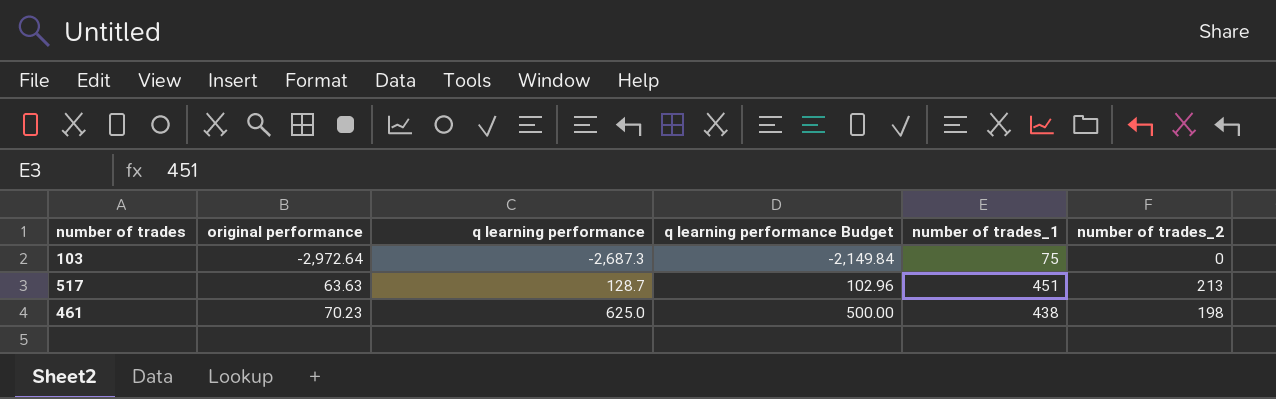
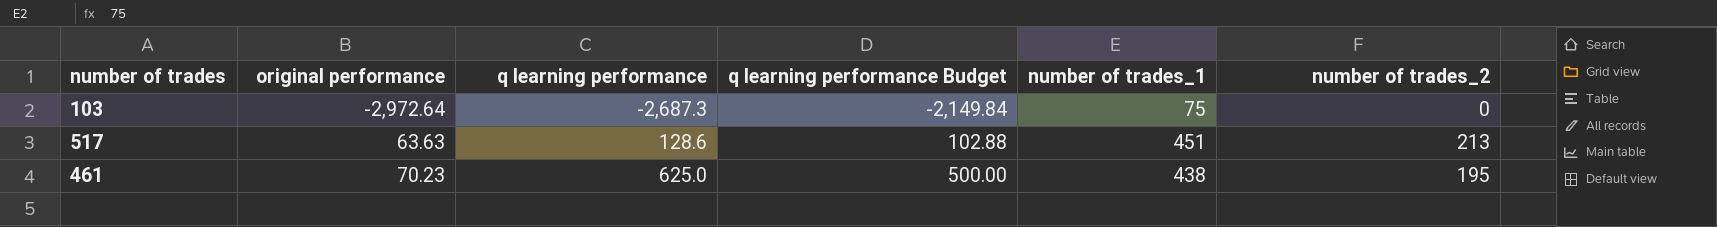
517 | q learning performance: 128.7 -> 128.6
517 | q learning performance Budget: 102.96 -> 102.88
461 | number of trades_2: 198 -> 195

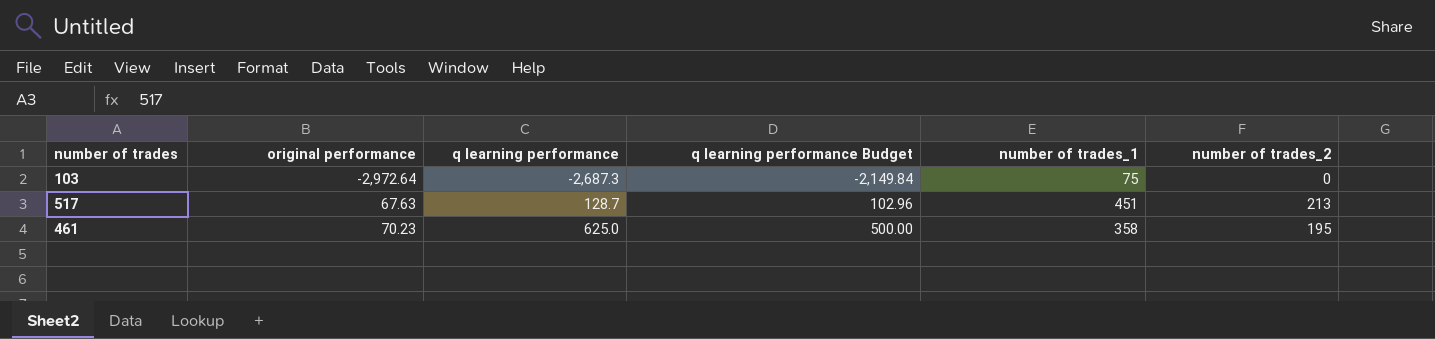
517 | original performance: 63.63 -> 67.63
517 | q learning performance: 128.6 -> 128.7
517 | q learning performance Budget: 102.88 -> 102.96
461 | number of trades_1: 438 -> 358

